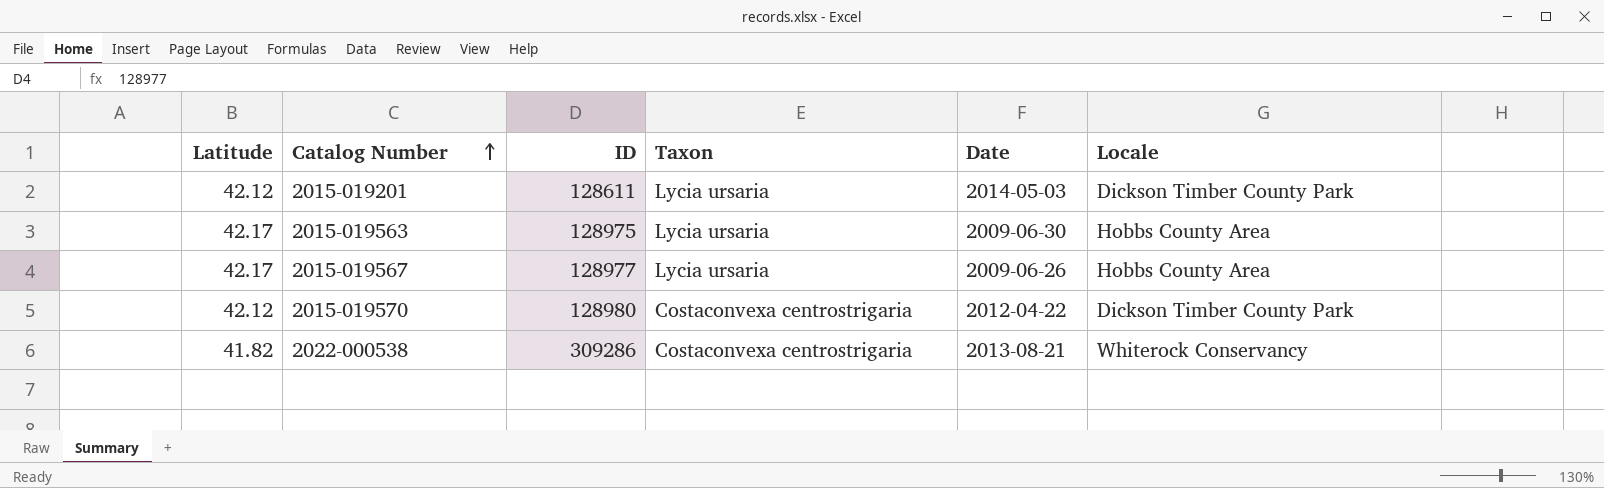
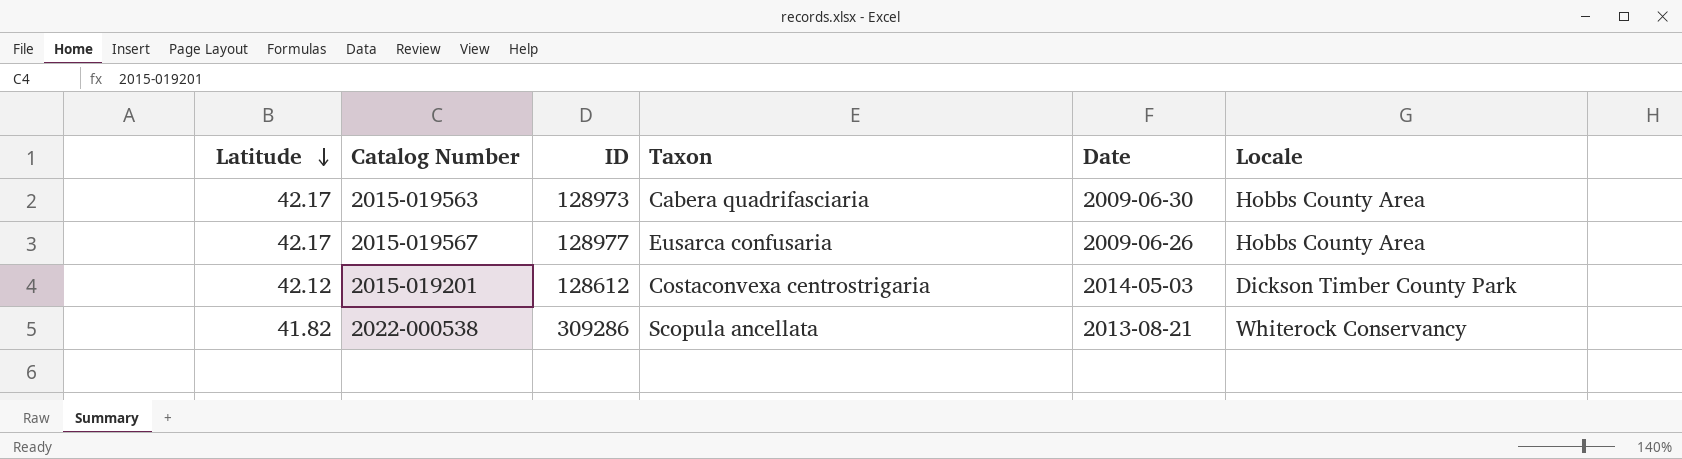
row order: Catalog Number ascending -> Latitude descending
row 2015-019570: 42.12 | 128980 | Costaconvexa centrostrigaria | 2012-04-22 | Dickson Timber County Park -> none
2015-019563 | ID: 128975 -> 128973
2015-019563 | Taxon: Lycia ursaria -> Cabera quadrifasciaria
2015-019567 | Taxon: Lycia ursaria -> Eusarca confusaria
2015-019201 | ID: 128611 -> 128612
2015-019201 | Taxon: Lycia ursaria -> Costaconvexa centrostrigaria
2022-000538 | Taxon: Costaconvexa centrostrigaria -> Scopula ancellata

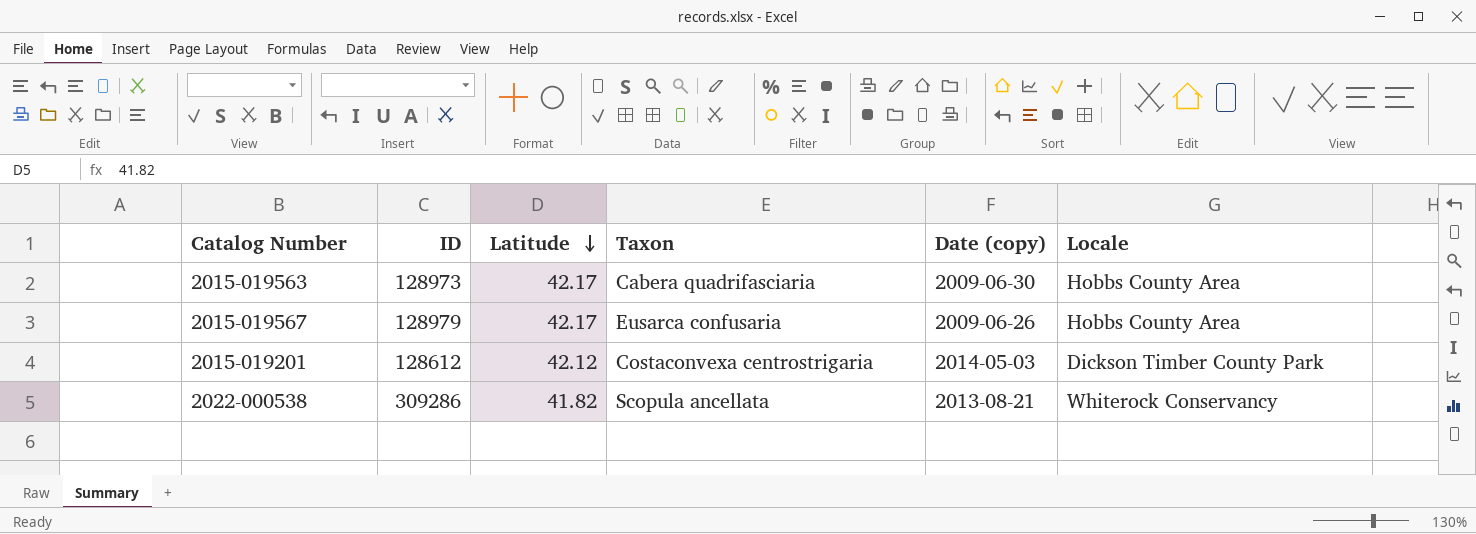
column Latitude | position: 1 -> 3
column name: Date -> Date (copy)
2015-019567 | ID: 128977 -> 128979

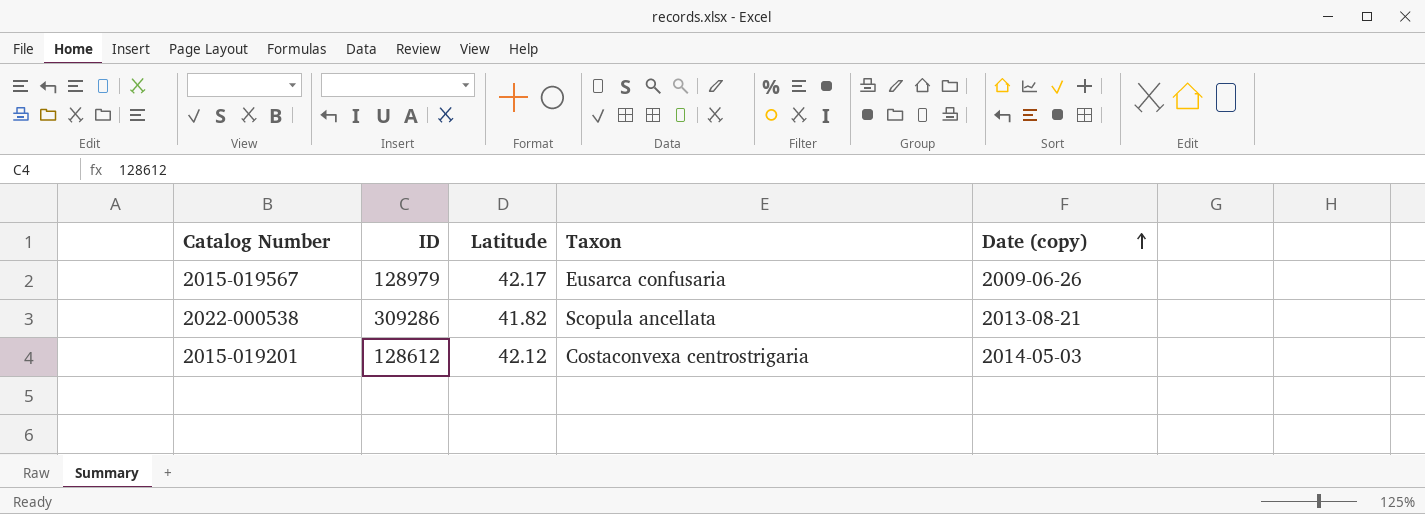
row order: Latitude descending -> Date (copy) ascending
column Locale | position: 6 -> none
row 2015-019563: 128973 | 42.17 | Cabera quadrifasciaria | 2009-06-30 | Hobbs County Area -> none

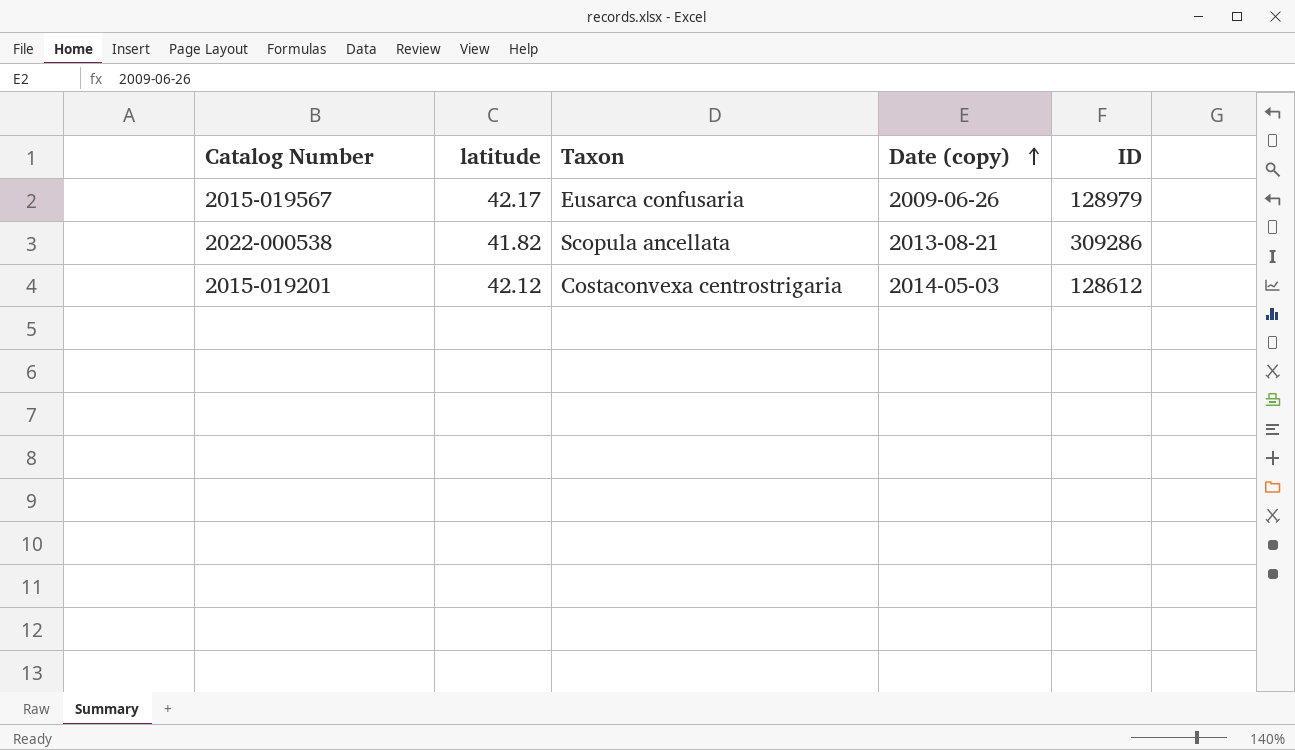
column name: Latitude -> latitude
column ID | position: 2 -> 5

